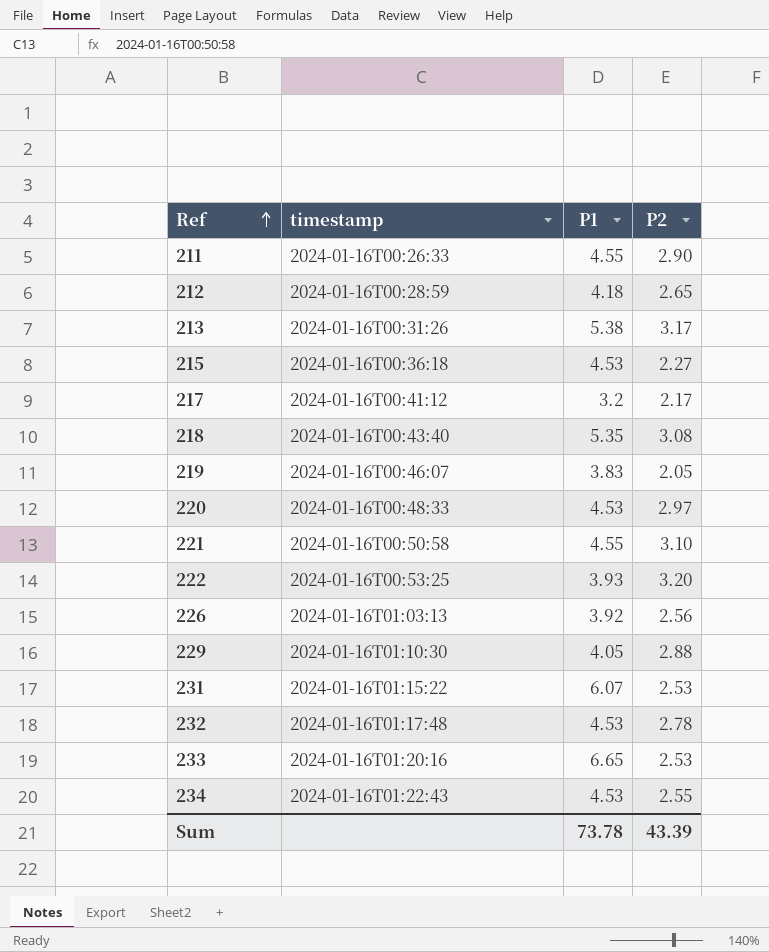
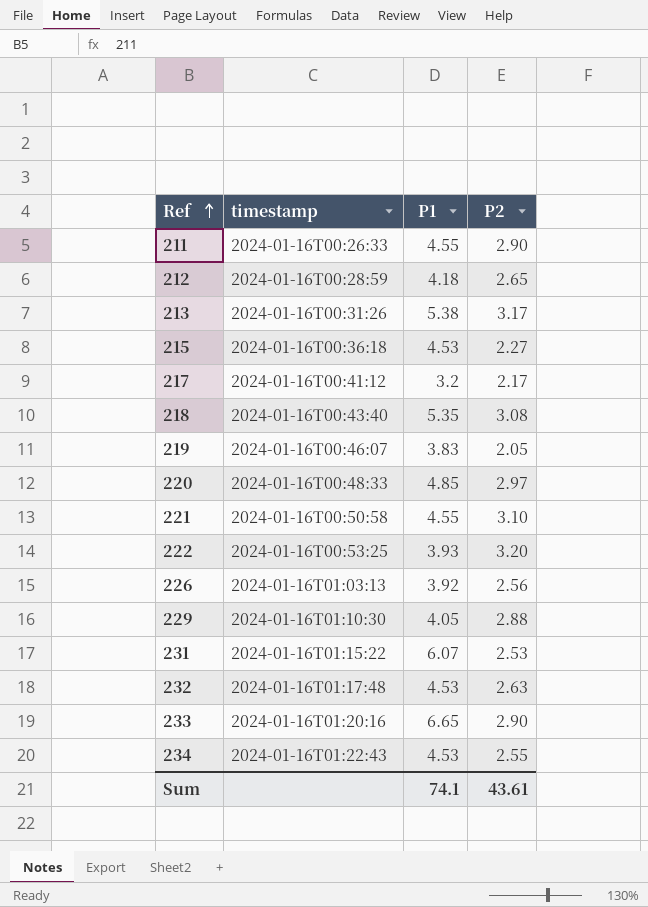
220 | P1: 4.53 -> 4.85
232 | P2: 2.78 -> 2.63
233 | P2: 2.53 -> 2.90
Sum | P1: 73.78 -> 74.1
Sum | P2: 43.39 -> 43.61

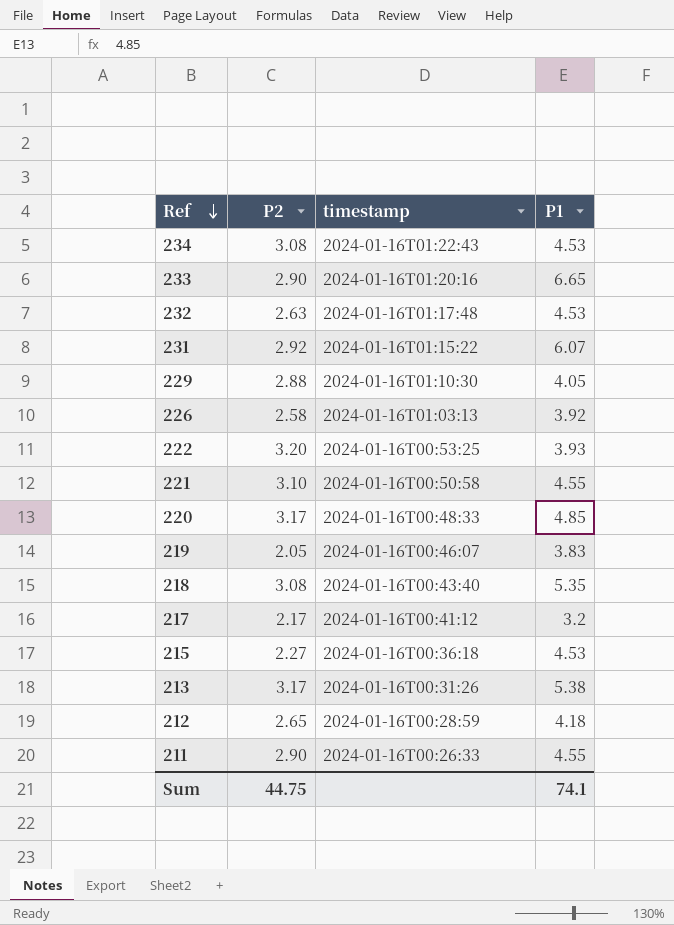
row order: Ref ascending -> Ref descending
column P2 | position: 4 -> 2
234 | P2: 2.55 -> 3.08
231 | P2: 2.53 -> 2.92
226 | P2: 2.56 -> 2.58
220 | P2: 2.97 -> 3.17
Sum | P2: 43.61 -> 44.75

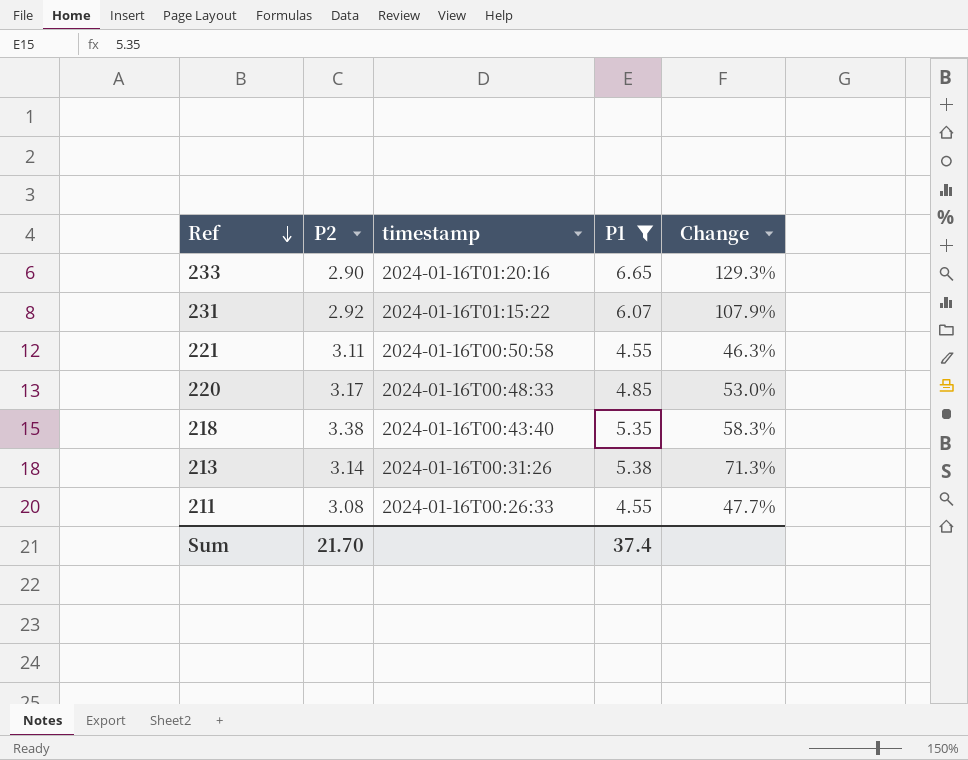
filter: none -> P1 >= 4.55
column Change | formula: none -> ([P1] - [P2]) / [P2]
221 | P2: 3.10 -> 3.11
218 | P2: 3.08 -> 3.38
213 | P2: 3.17 -> 3.14
211 | P2: 2.90 -> 3.08
Sum | P2: 44.75 -> 21.70
Sum | P1: 74.1 -> 37.4

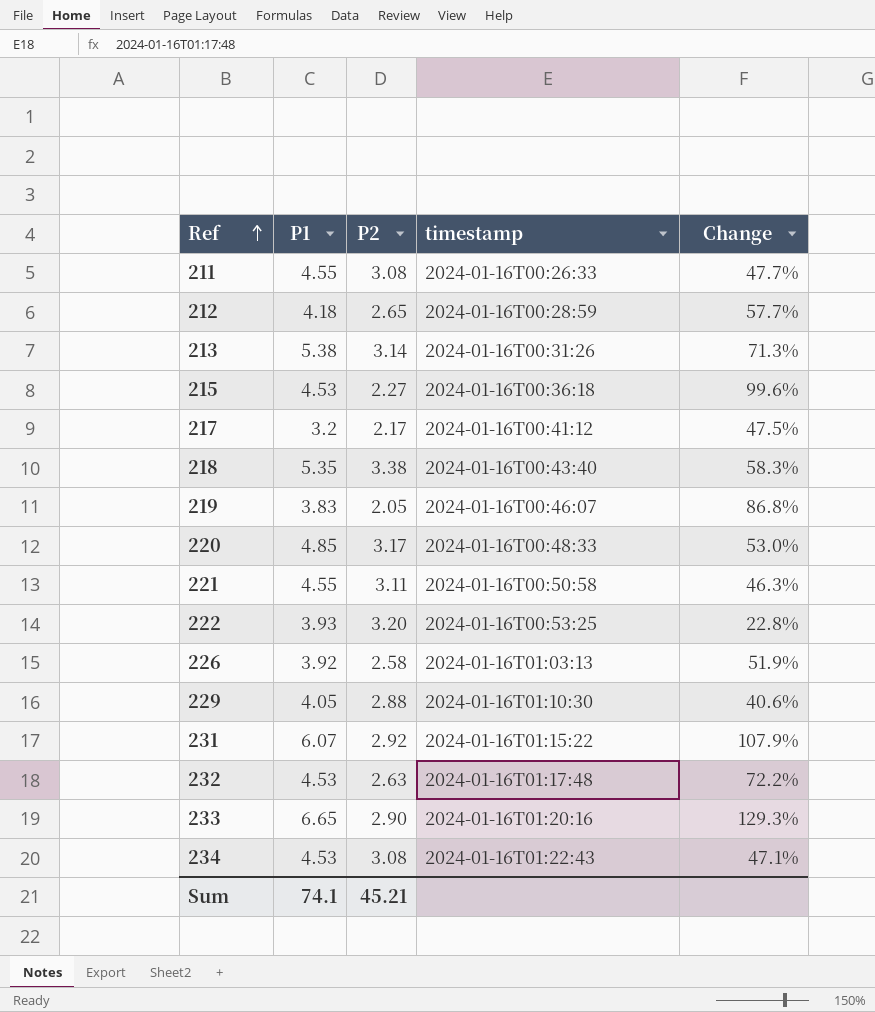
filter: P1 >= 4.55 -> none
row order: Ref descending -> Ref ascending
column P1 | position: 4 -> 2
Sum | P1: 37.4 -> 74.1
Sum | P2: 21.70 -> 45.21

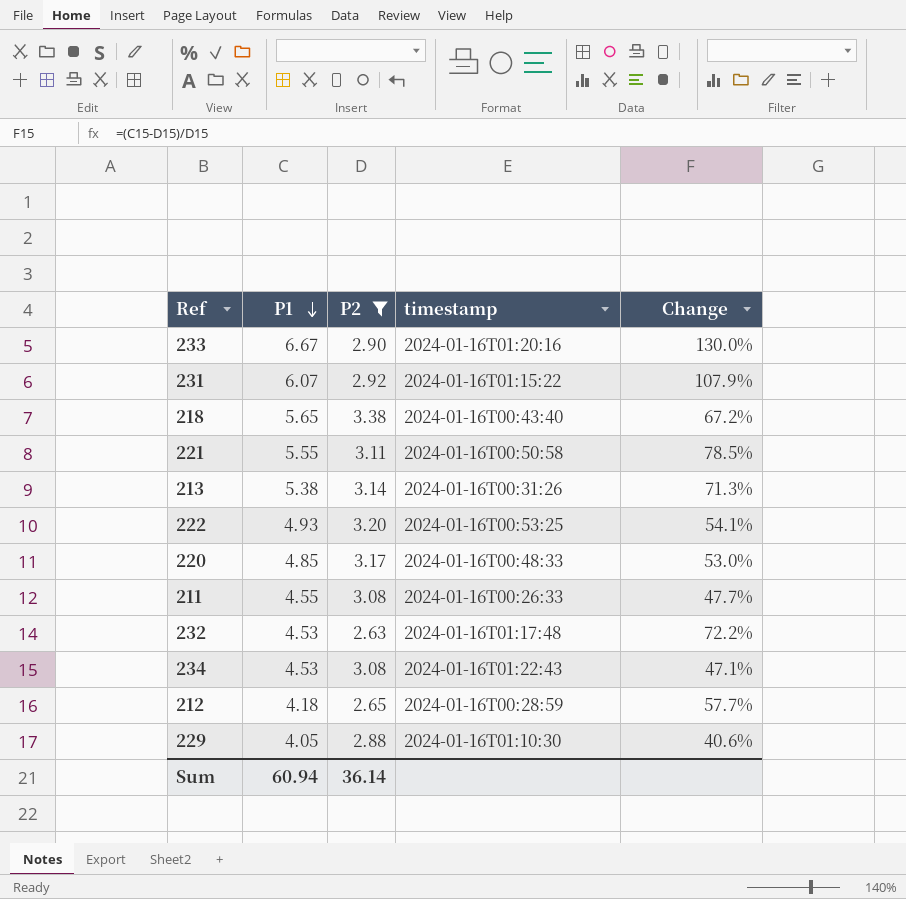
filter: none -> P2 >= 2.63
row order: Ref ascending -> P1 descending
233 | P1: 6.65 -> 6.67
233 | Change: 129.3% -> 130.0%
218 | P1: 5.35 -> 5.65
218 | Change: 58.3% -> 67.2%
221 | P1: 4.55 -> 5.55
221 | Change: 46.3% -> 78.5%
222 | P1: 3.93 -> 4.93
222 | Change: 22.8% -> 54.1%
Sum | P1: 74.1 -> 60.94
Sum | P2: 45.21 -> 36.14

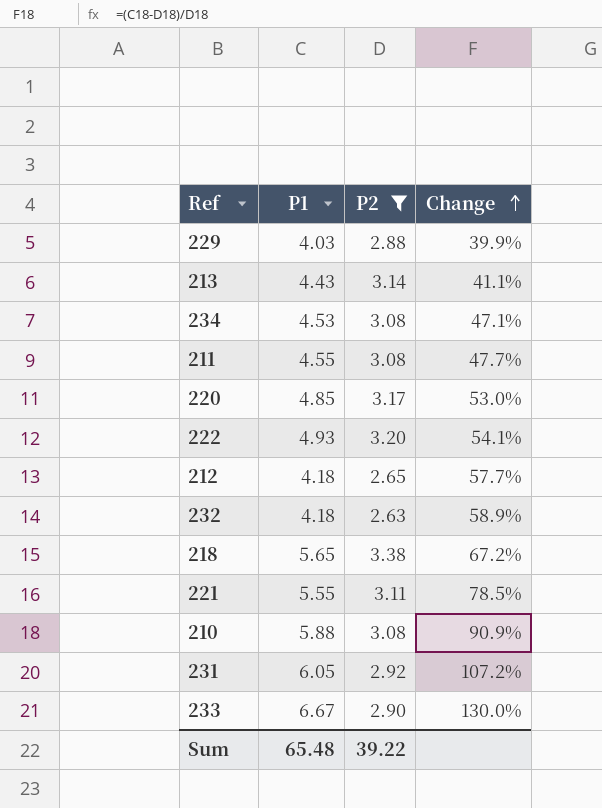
row order: P1 descending -> Change ascending
column timestamp | position: 4 -> none
229 | P1: 4.05 -> 4.03
229 | Change: 40.6% -> 39.9%
213 | P1: 5.38 -> 4.43
213 | Change: 71.3% -> 41.1%
232 | P1: 4.53 -> 4.18
232 | Change: 72.2% -> 58.9%
row 210: none -> 5.88 | 3.08 | 90.9%
231 | P1: 6.07 -> 6.05
231 | Change: 107.9% -> 107.2%
Sum | P1: 60.94 -> 65.48
Sum | P2: 36.14 -> 39.22

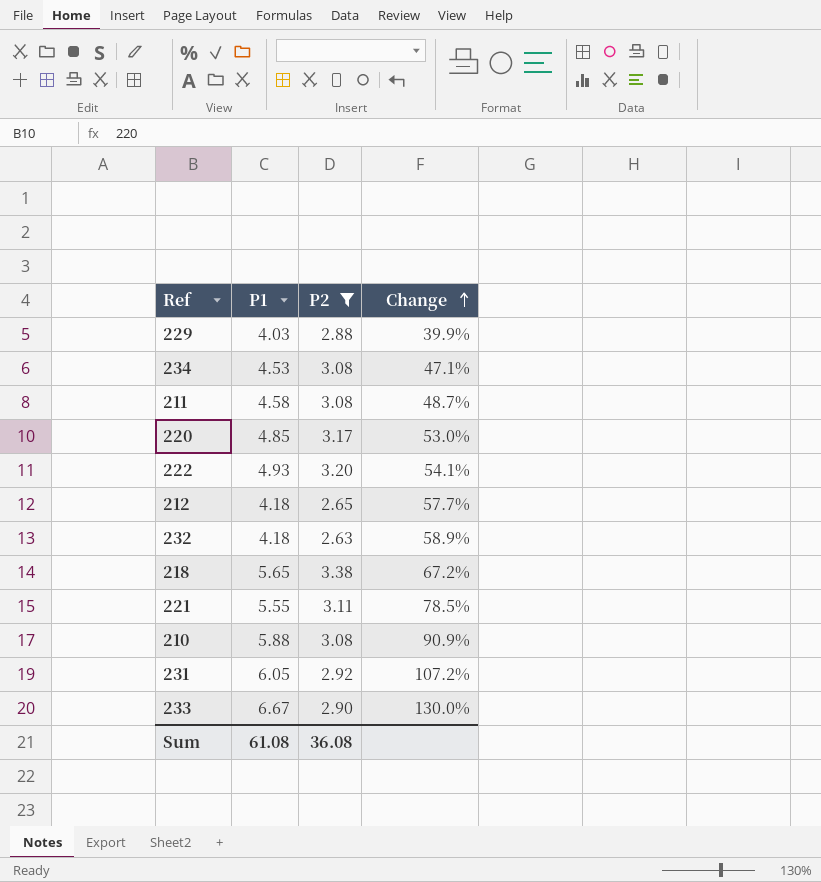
row 213: 4.43 | 3.14 | 41.1% -> none
211 | P1: 4.55 -> 4.58
211 | Change: 47.7% -> 48.7%
Sum | P1: 65.48 -> 61.08
Sum | P2: 39.22 -> 36.08

